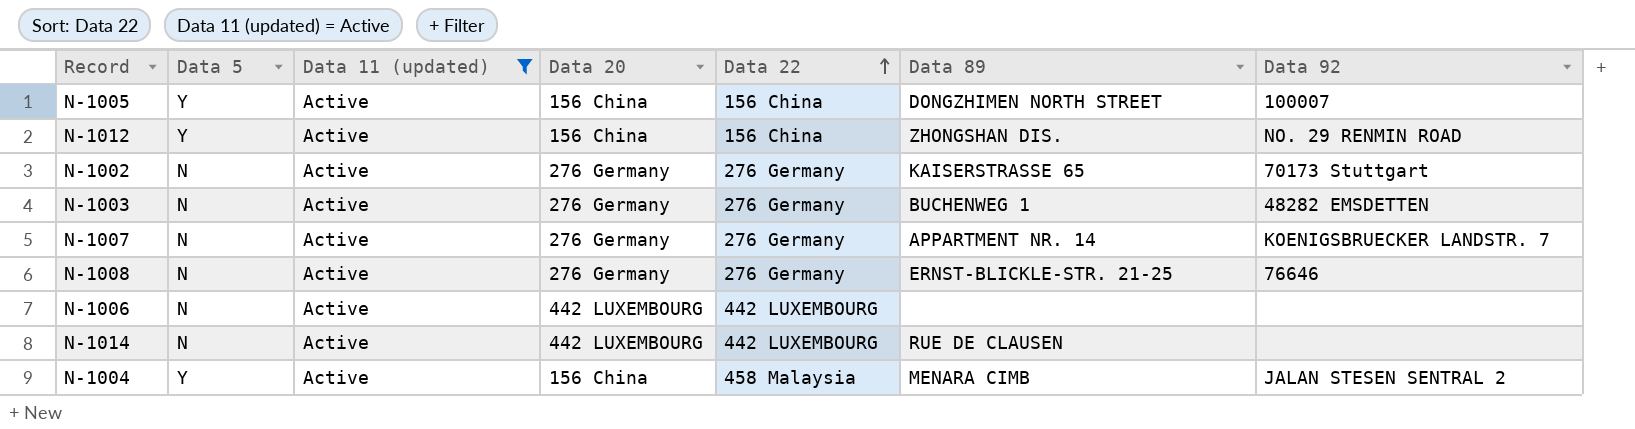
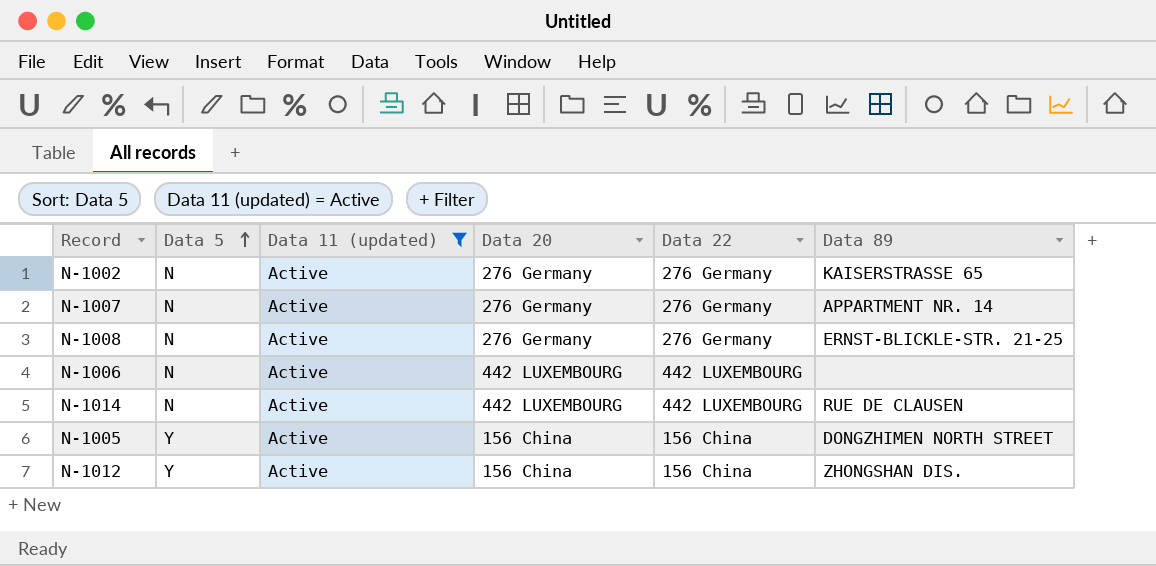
row order: Data 22 ascending -> Data 5 ascending
column Data 92 | position: 7 -> none
row N-1003: N | Active | 276 Germany | 276 Germany | BUCHENWEG 1 | 48282 EMSDETTEN -> none
row N-1004: Y | Active | 156 China | 458 Malaysia | MENARA CIMB | JALAN STESEN SENTRAL 2 -> none

